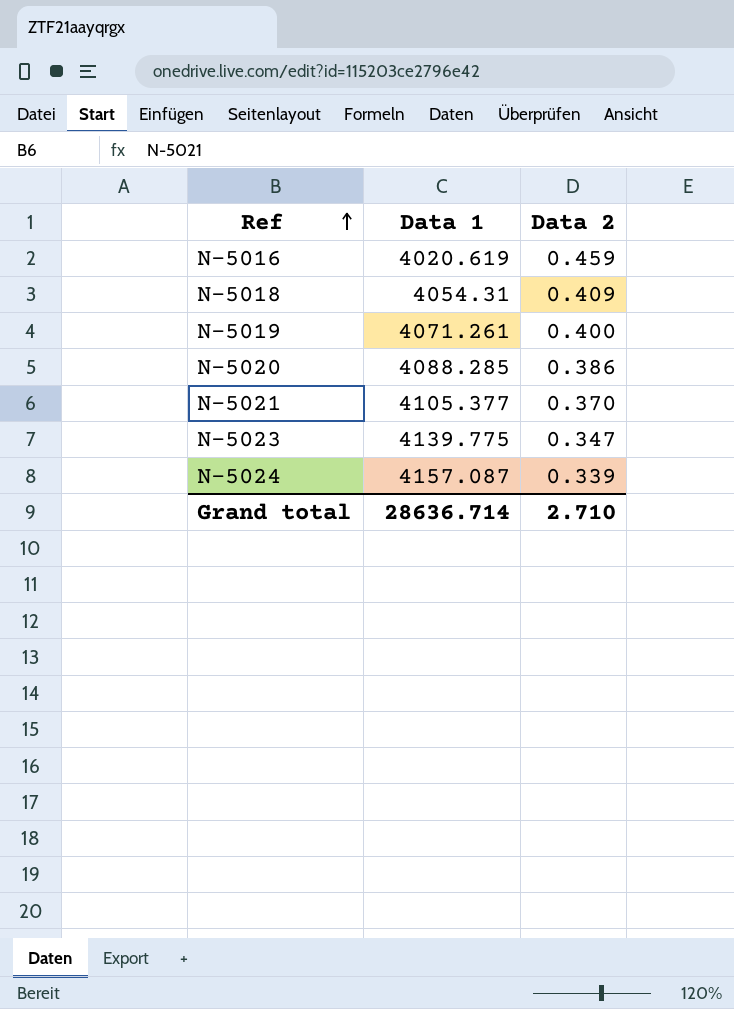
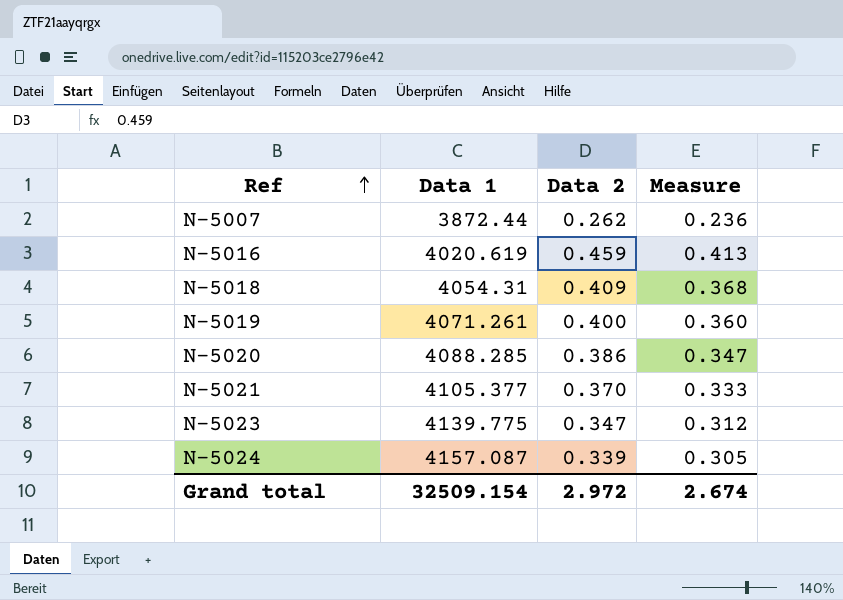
column Measure | formula: none -> [Data 2] * 0.9
row N-5007: none -> 3872.44 | 0.262 | 0.236
Grand total | Data 1: 28636.714 -> 32509.154
Grand total | Data 2: 2.710 -> 2.972

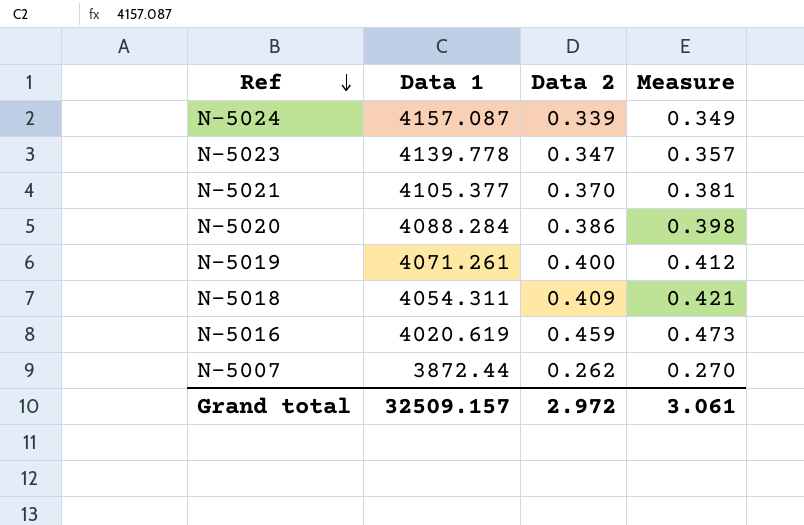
row order: Ref ascending -> Ref descending
column Measure | formula: [Data 2] * 0.9 -> [Data 2] * 1.03
N-5023 | Data 1: 4139.775 -> 4139.778
N-5020 | Data 1: 4088.285 -> 4088.284
N-5018 | Data 1: 4054.31 -> 4054.311
Grand total | Data 1: 32509.154 -> 32509.157
Grand total | Measure: 2.674 -> 3.061

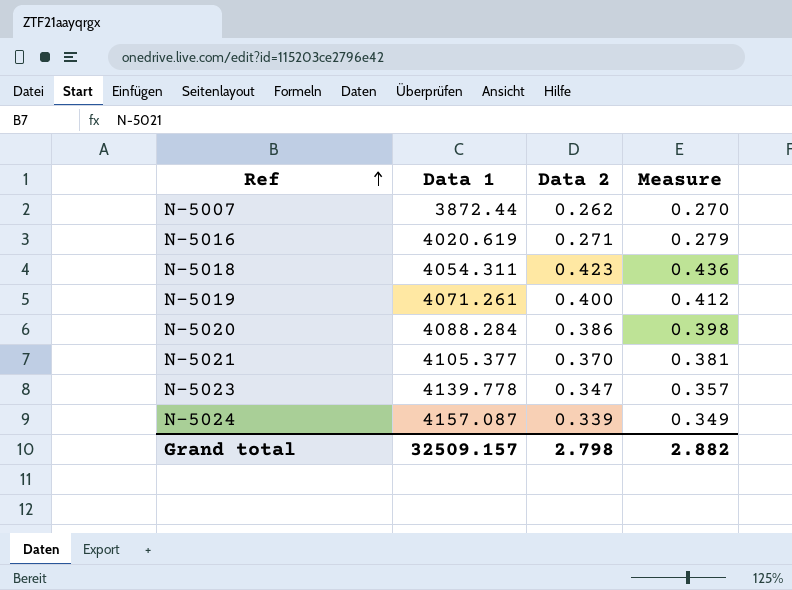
row order: Ref descending -> Ref ascending
N-5016 | Data 2: 0.459 -> 0.271
N-5016 | Measure: 0.473 -> 0.279
N-5018 | Data 2: 0.409 -> 0.423
N-5018 | Measure: 0.421 -> 0.436
Grand total | Data 2: 2.972 -> 2.798
Grand total | Measure: 3.061 -> 2.882

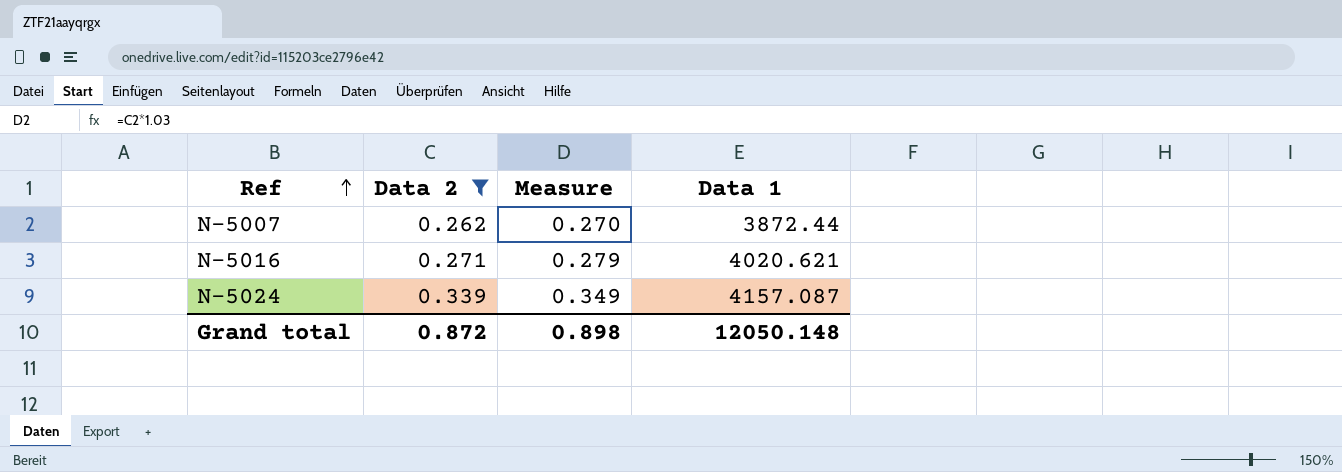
filter: none -> Data 2 <= 0.339
column Data 1 | position: 2 -> 4
N-5016 | Data 1: 4020.619 -> 4020.621
Grand total | Data 2: 2.798 -> 0.872
Grand total | Measure: 2.882 -> 0.898
Grand total | Data 1: 32509.157 -> 12050.148

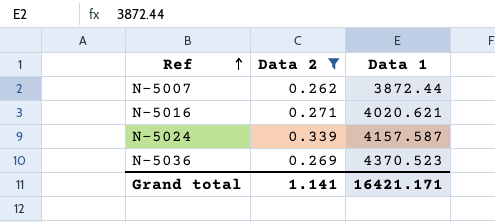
column Measure | formula: [Data 2] * 1.03 -> none
N-5024 | Data 1: 4157.087 -> 4157.587
row N-5036: none -> 0.269 | 4370.523
Grand total | Data 2: 0.872 -> 1.141
Grand total | Data 1: 12050.148 -> 16421.171

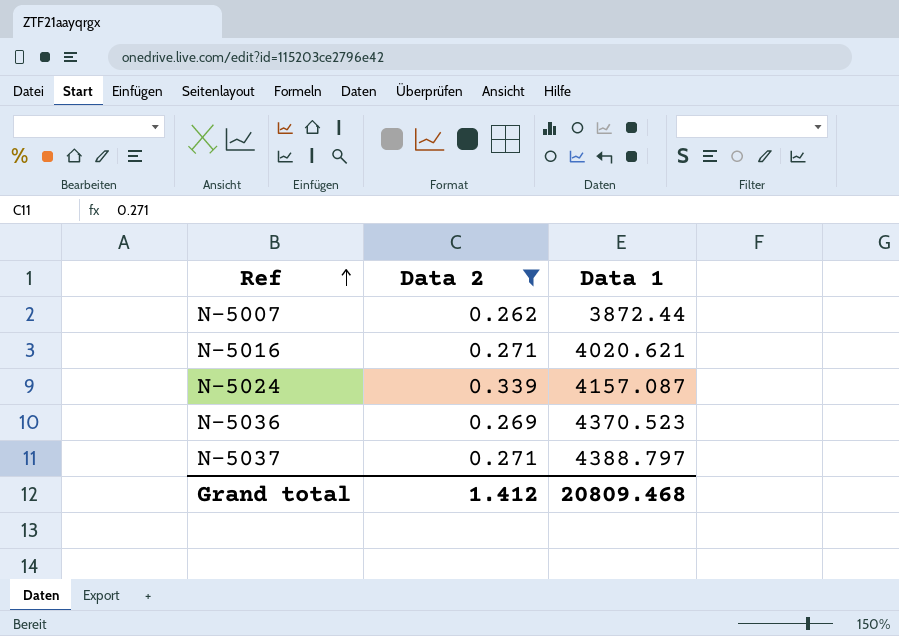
N-5024 | Data 1: 4157.587 -> 4157.087
row N-5037: none -> 0.271 | 4388.797
Grand total | Data 2: 1.141 -> 1.412
Grand total | Data 1: 16421.171 -> 20809.468

